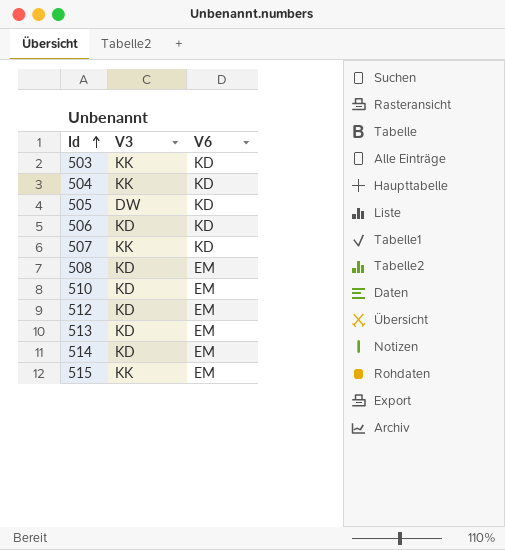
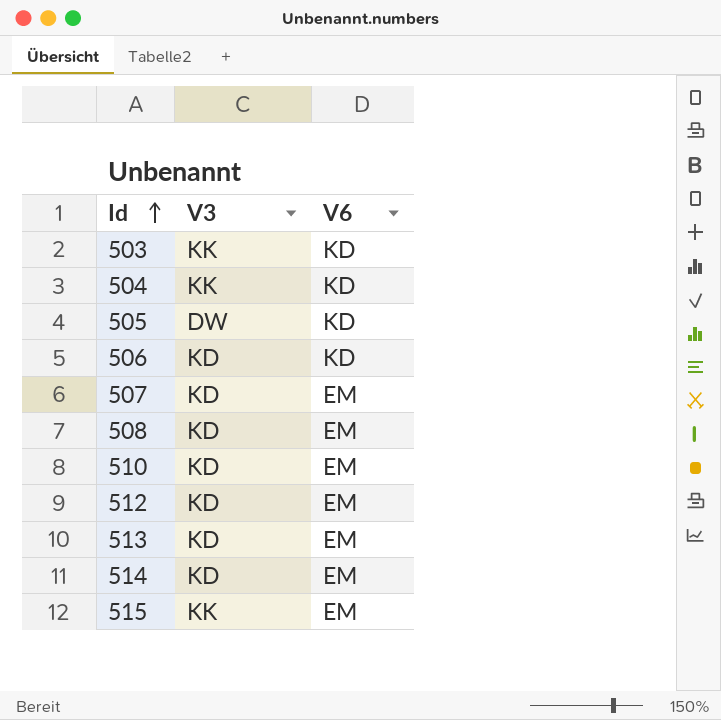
507 | V3: KK -> KD
507 | V6: KD -> EM

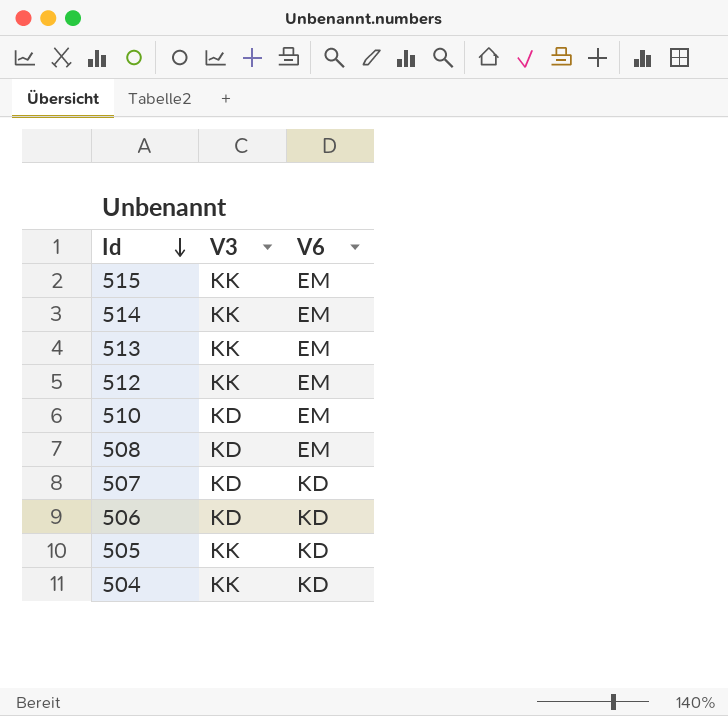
row order: Id ascending -> Id descending
row 503: KK | KD -> none
514 | V3: KD -> KK
513 | V3: KD -> KK
512 | V3: KD -> KK
507 | V6: EM -> KD
505 | V3: DW -> KK

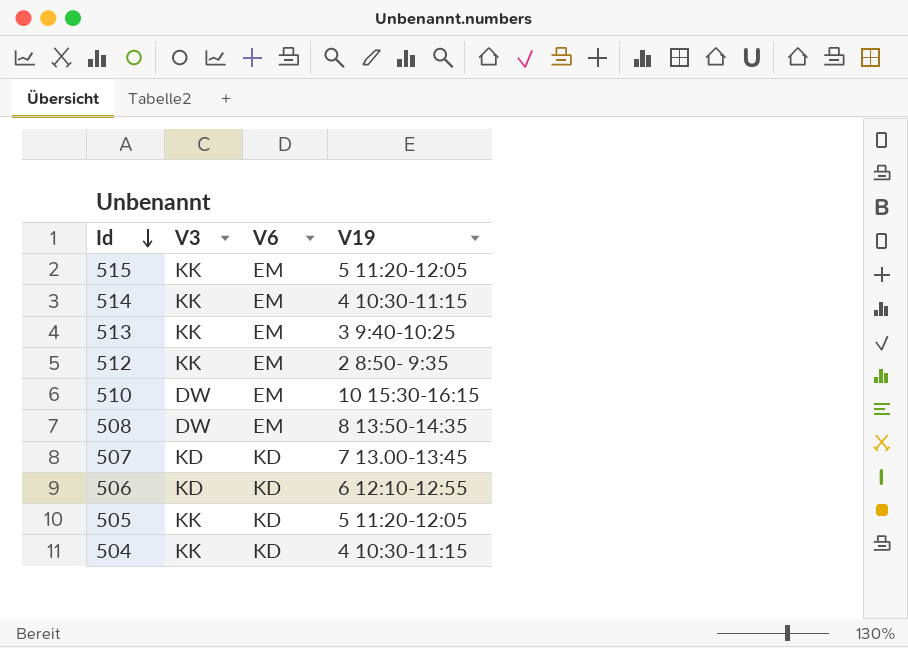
column V19 | position: none -> 4
510 | V3: KD -> DW
508 | V3: KD -> DW

